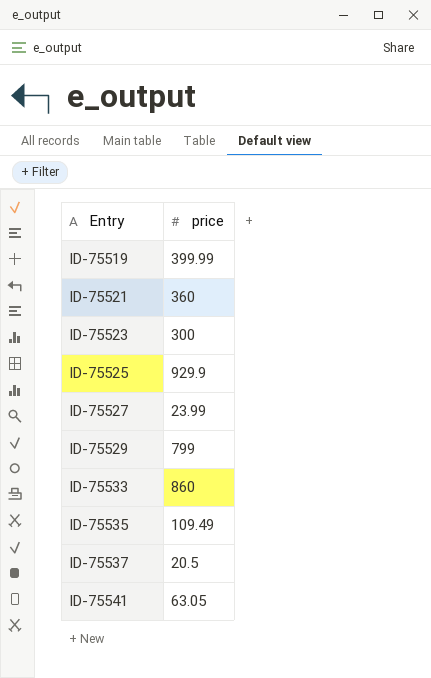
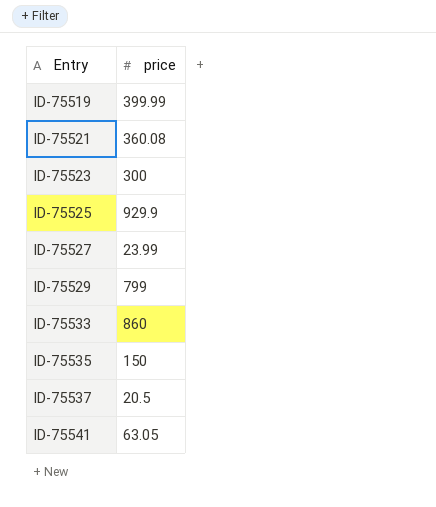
ID-75521 | price: 360 -> 360.08
ID-75535 | price: 109.49 -> 150

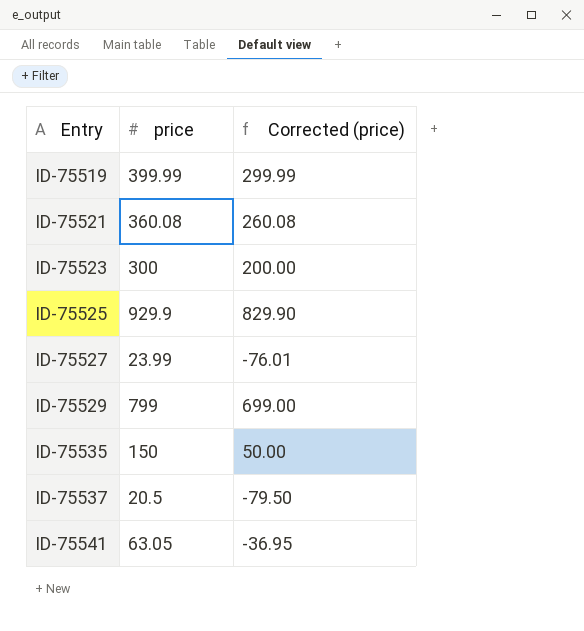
column Corrected (price) | formula: none -> [price] - 100
row ID-75533: 860 -> none

